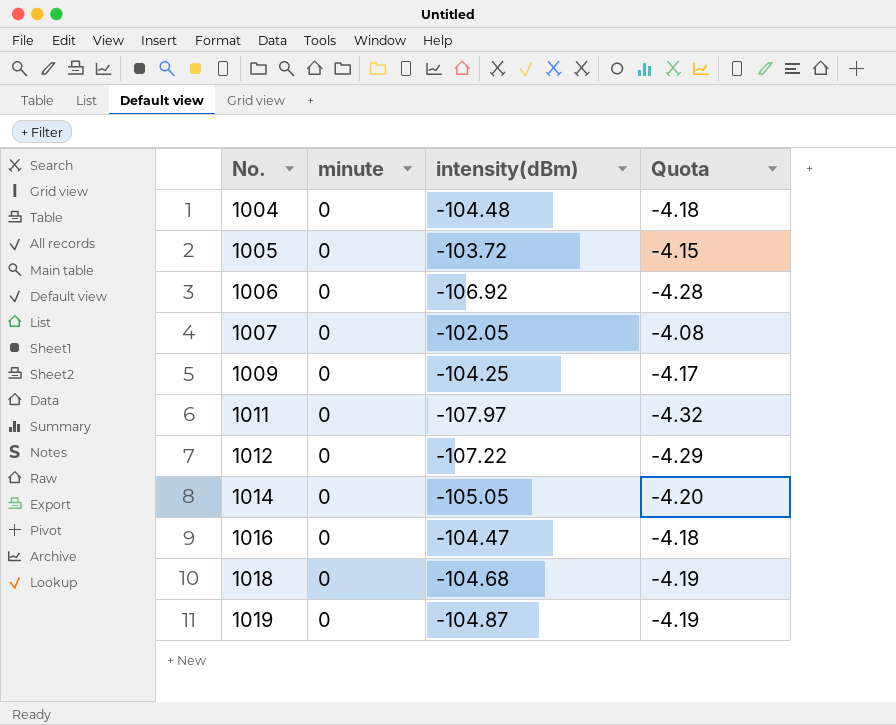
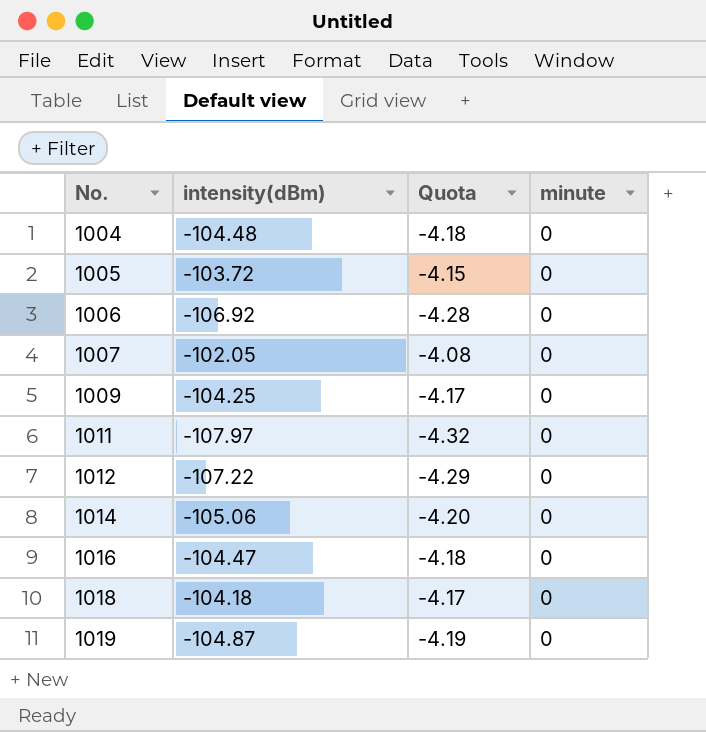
column minute | position: 2 -> 4
1014 | intensity(dBm): -105.05 -> -105.06
1018 | intensity(dBm): -104.68 -> -104.18
1018 | Quota: -4.19 -> -4.17

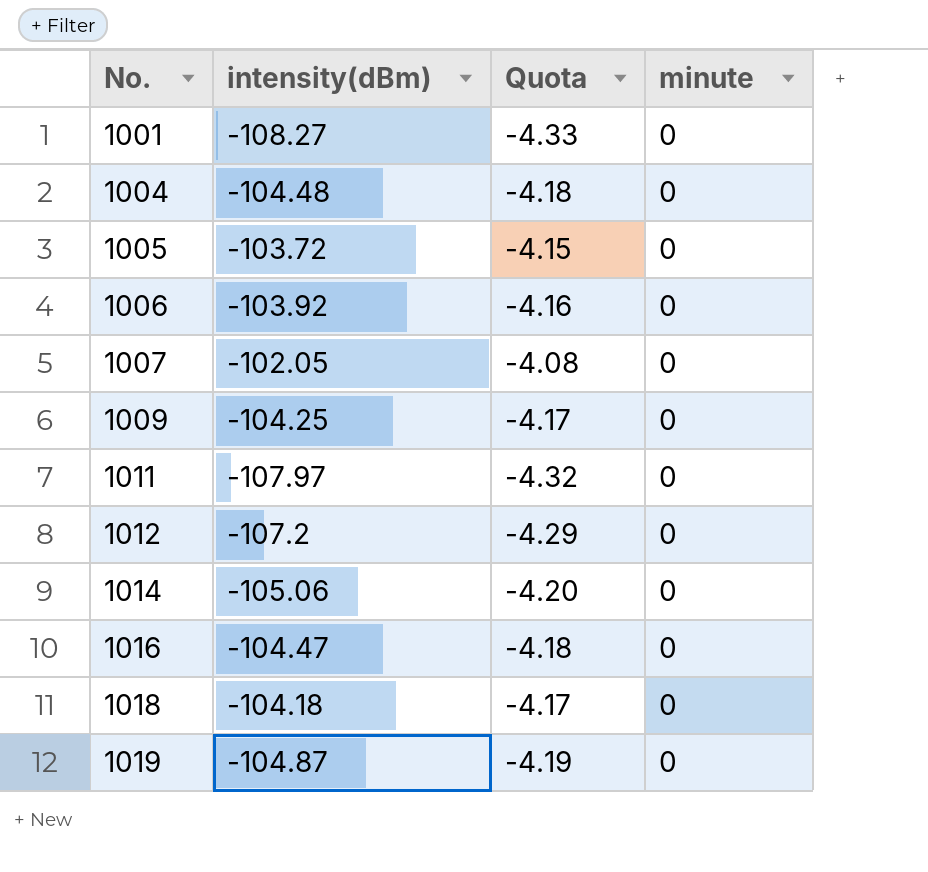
row 1001: none -> -108.27 | -4.33 | 0
1006 | intensity(dBm): -106.92 -> -103.92
1006 | Quota: -4.28 -> -4.16
1012 | intensity(dBm): -107.22 -> -107.2

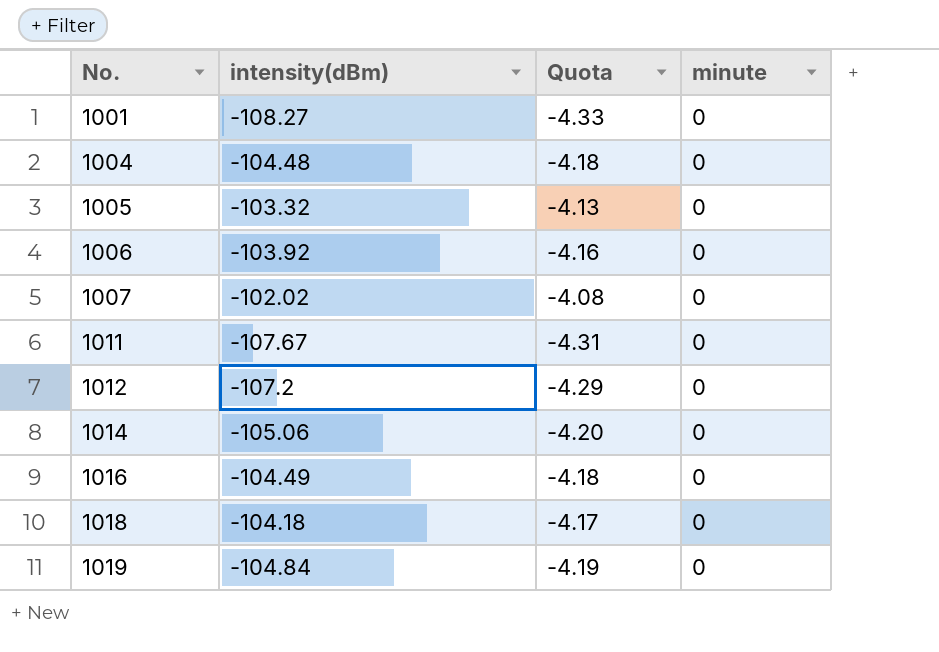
row 1009: -104.25 | -4.17 | 0 -> none
1005 | intensity(dBm): -103.72 -> -103.32
1005 | Quota: -4.15 -> -4.13
1007 | intensity(dBm): -102.05 -> -102.02
1011 | intensity(dBm): -107.97 -> -107.67
1011 | Quota: -4.32 -> -4.31
1016 | intensity(dBm): -104.47 -> -104.49
1019 | intensity(dBm): -104.87 -> -104.84

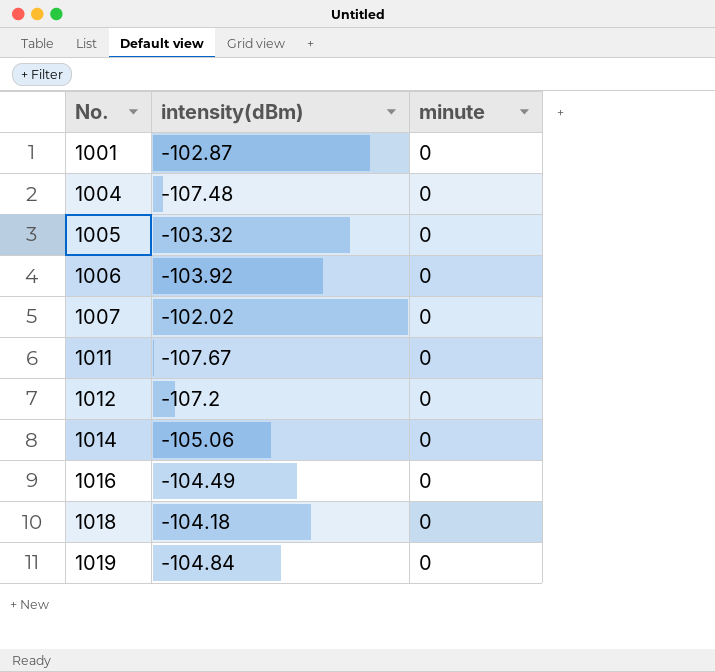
column Quota | formula: [intensity(dBm)] * 0.04 -> none
1001 | intensity(dBm): -108.27 -> -102.87
1004 | intensity(dBm): -104.48 -> -107.48

